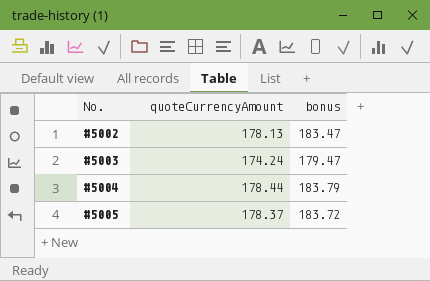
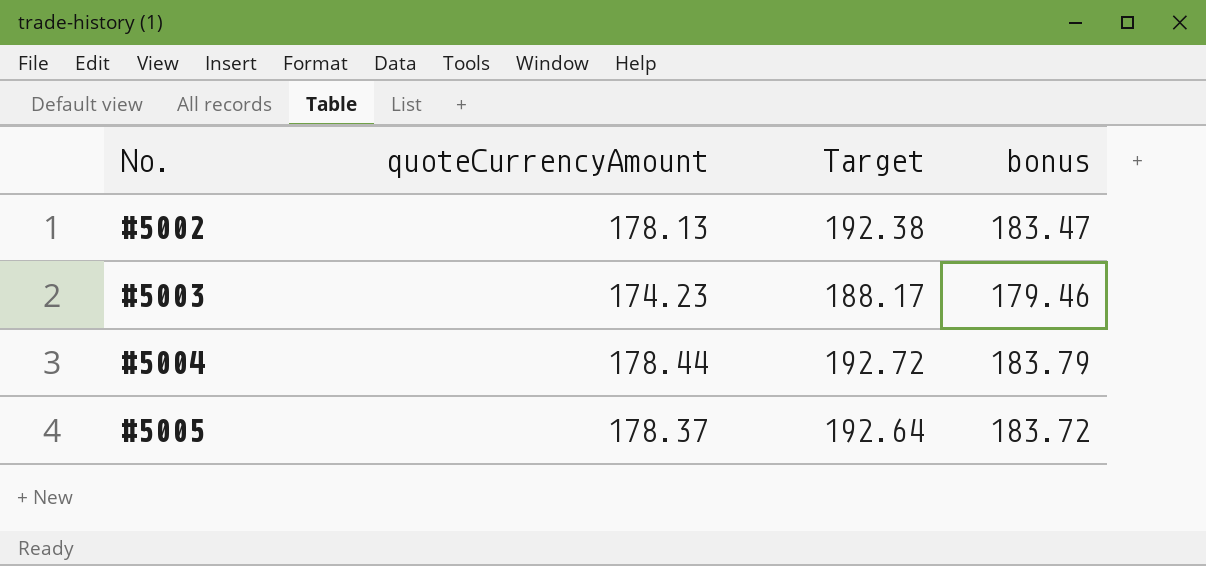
column Target | formula: none -> [quoteCurrencyAmount] * 1.08
#5003 | quoteCurrencyAmount: 174.24 -> 174.23
#5003 | bonus: 179.47 -> 179.46

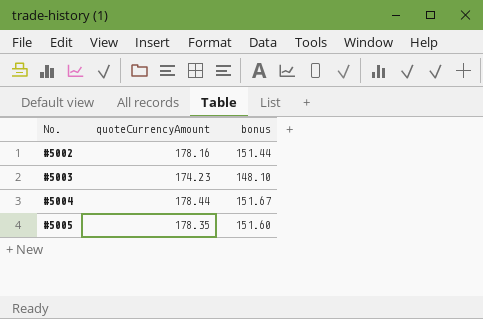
column Target | formula: [quoteCurrencyAmount] * 1.08 -> none
column bonus | formula: [quoteCurrencyAmount] * 1.03 -> [quoteCurrencyAmount] * 0.85
#5002 | quoteCurrencyAmount: 178.13 -> 178.16
#5005 | quoteCurrencyAmount: 178.37 -> 178.35

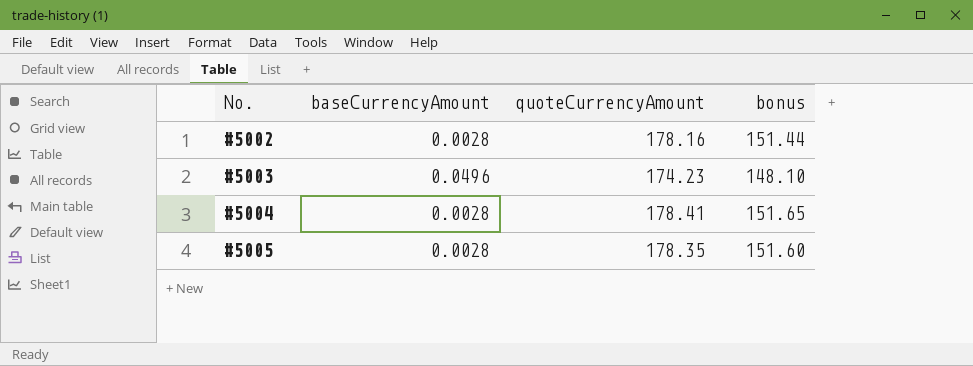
column baseCurrencyAmount | position: none -> 2
#5004 | quoteCurrencyAmount: 178.44 -> 178.41
#5004 | bonus: 151.67 -> 151.65

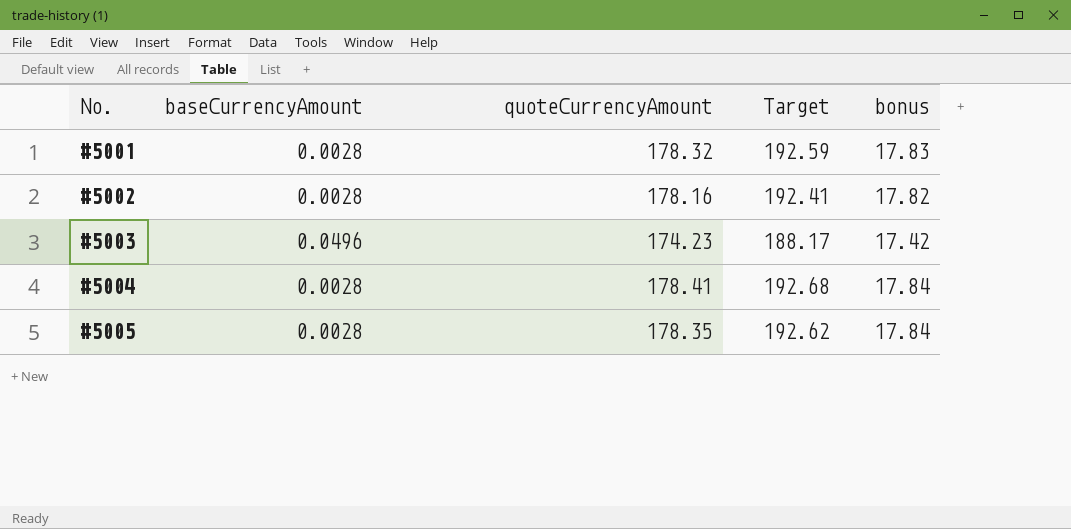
column Target | formula: none -> [quoteCurrencyAmount] * 1.08
column bonus | formula: [quoteCurrencyAmount] * 0.85 -> [quoteCurrencyAmount] * 0.1
row #5001: none -> 0.0028 | 178.32 | 192.59 | 17.83

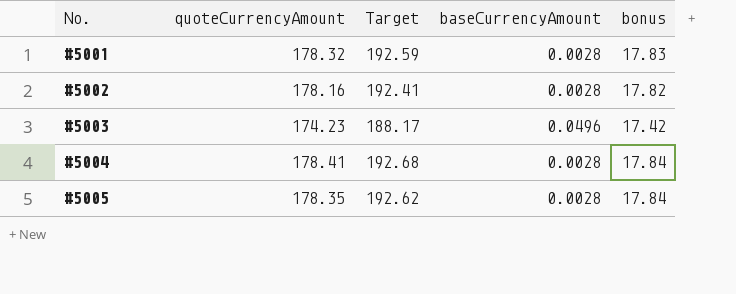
column baseCurrencyAmount | position: 2 -> 4

